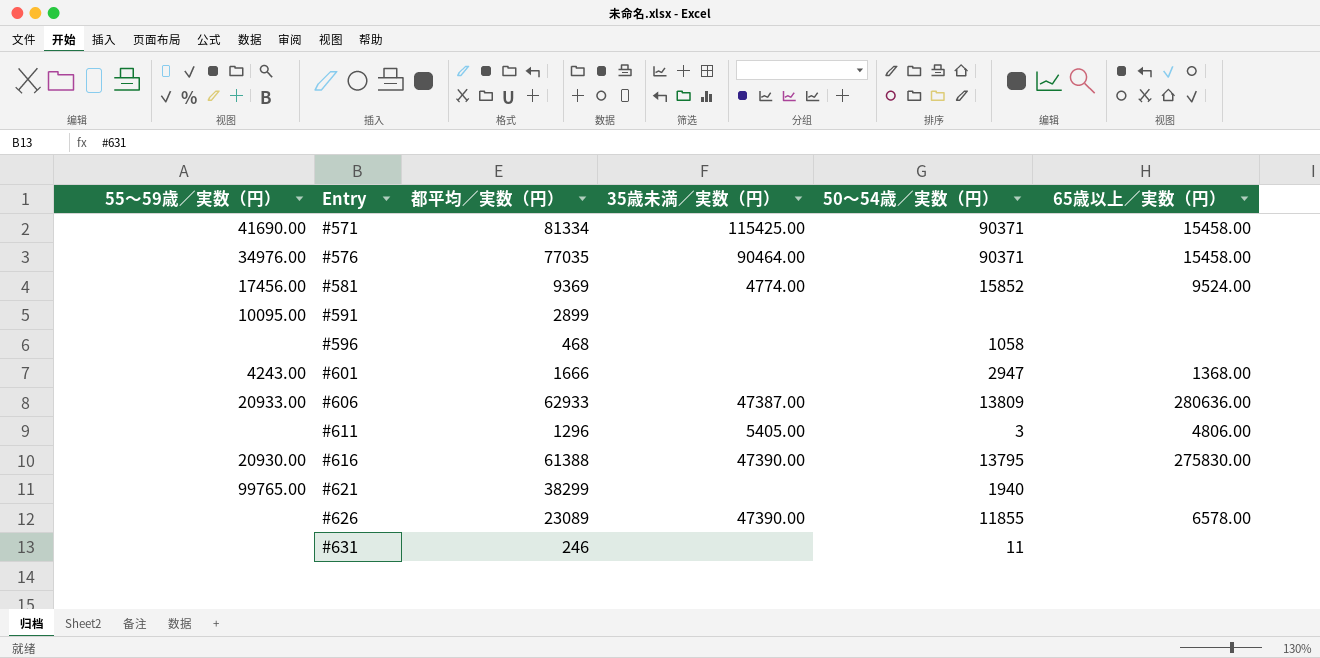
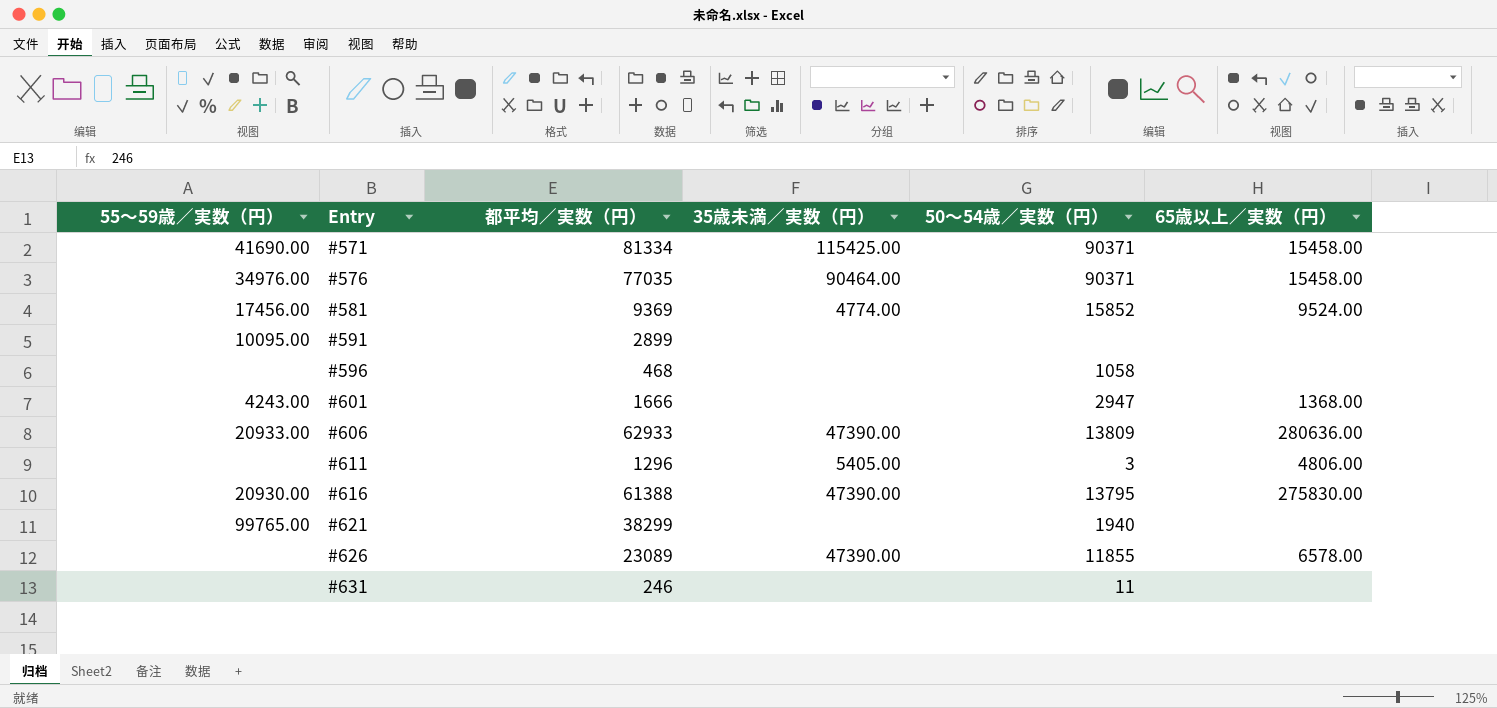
#606 | 35歳未満／実数（円）: 47387.00 -> 47390.00

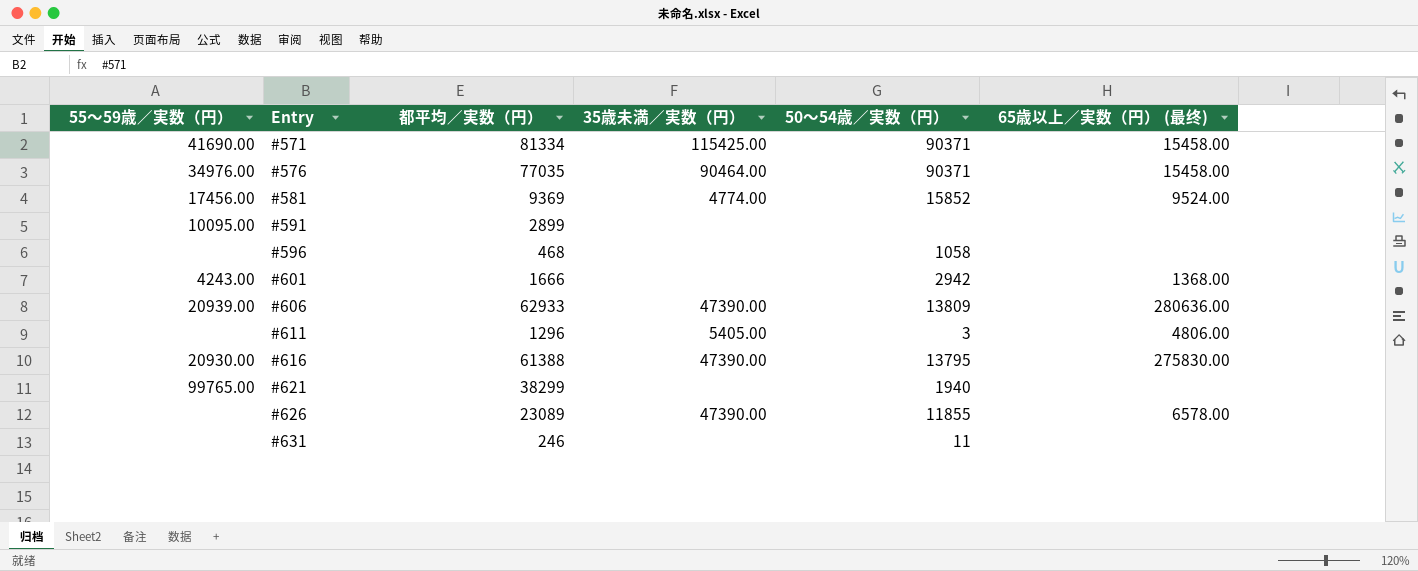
column name: 65歳以上／実数（円） -> 65歳以上／実数（円） (最终)
#601 | 50～54歳／実数（円）: 2947 -> 2942
#606 | 55～59歳／実数（円）: 20933.00 -> 20939.00

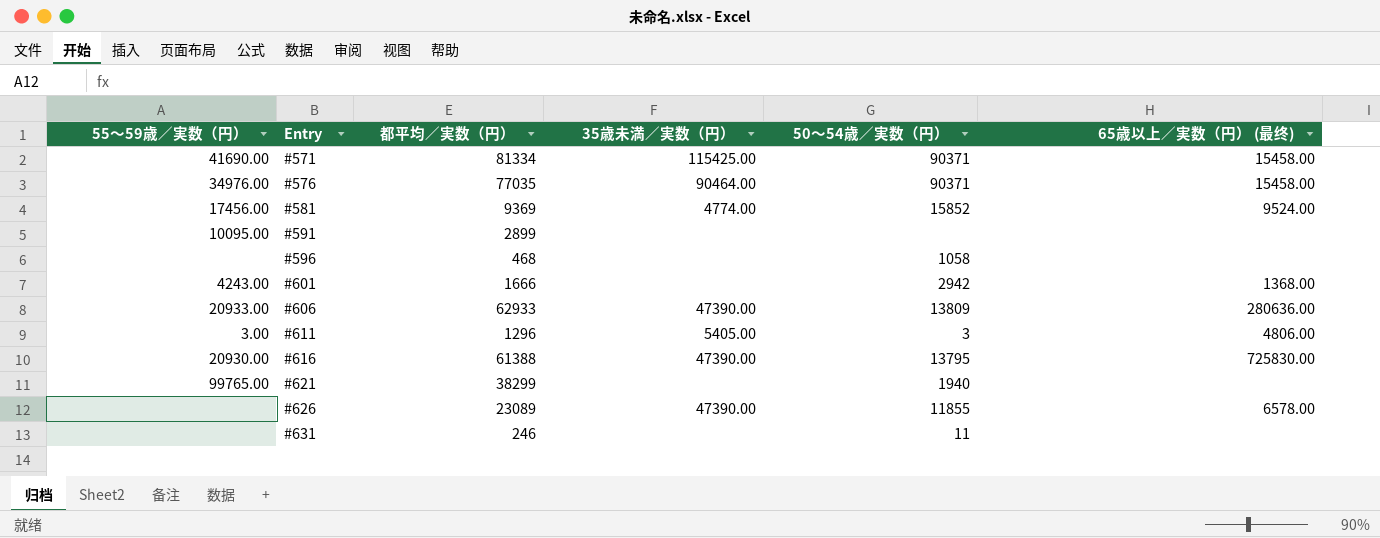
#606 | 55～59歳／実数（円）: 20939.00 -> 20933.00
#611 | 55～59歳／実数（円）: none -> 3.00
#616 | 65歳以上／実数（円） (最终): 275830.00 -> 725830.00

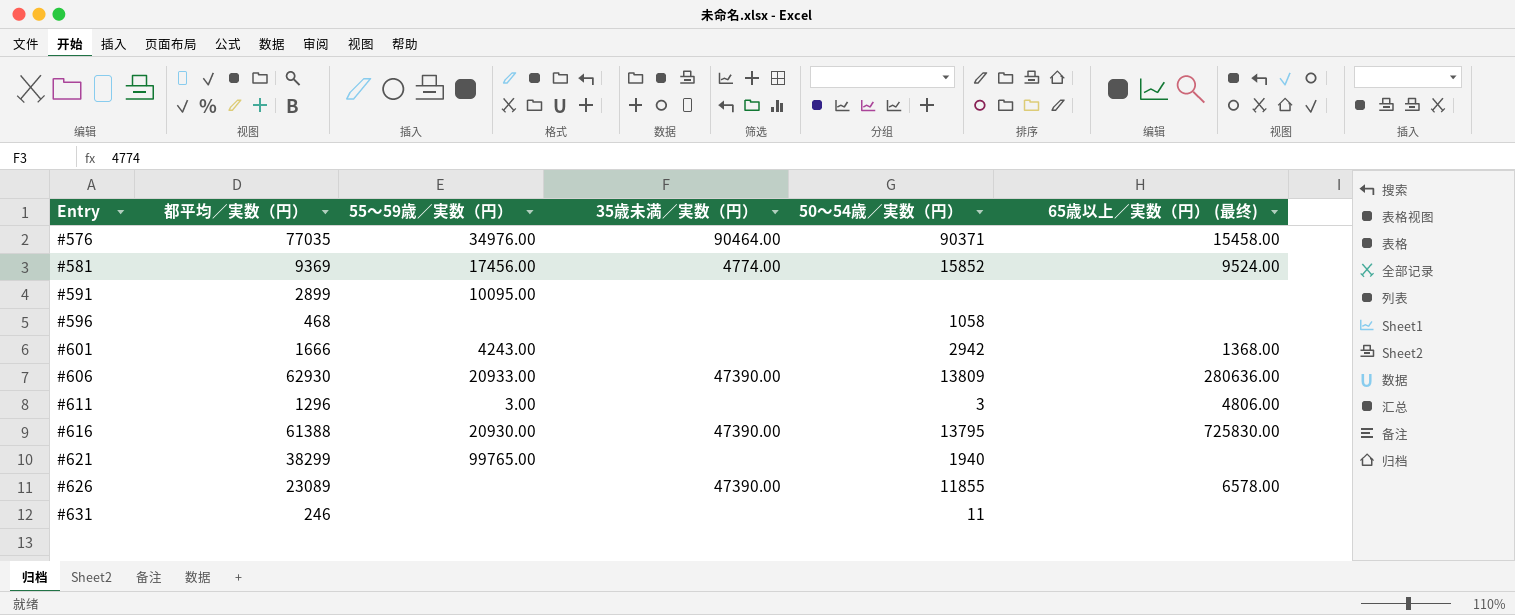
column 55～59歳／実数（円） | position: 1 -> 3
row #571: 41690.00 | 81334 | 115425.00 | 90371 | 15458.00 -> none
#606 | 都平均／実数（円）: 62933 -> 62930
#611 | 35歳未満／実数（円）: 5405.00 -> none

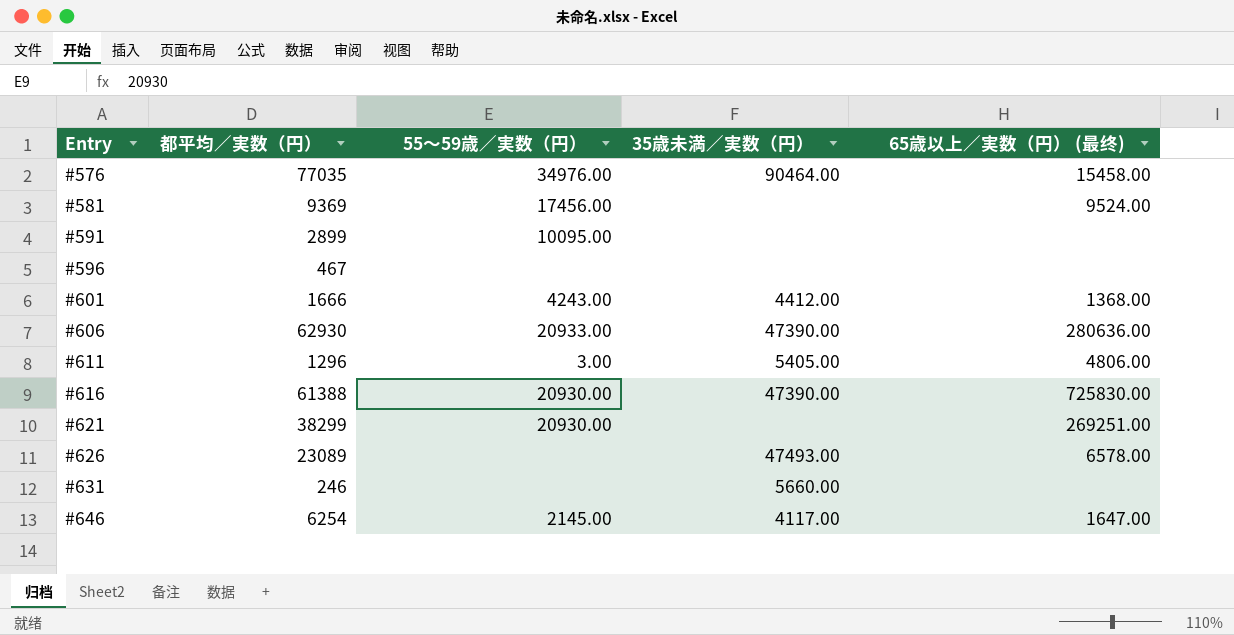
column 50～54歳／実数（円） | position: 5 -> none
#581 | 35歳未満／実数（円）: 4774.00 -> none
#596 | 都平均／実数（円）: 468 -> 467
#601 | 35歳未満／実数（円）: none -> 4412.00
#611 | 35歳未満／実数（円）: none -> 5405.00
#621 | 55～59歳／実数（円）: 99765.00 -> 20930.00
#621 | 65歳以上／実数（円） (最终): none -> 269251.00
#626 | 35歳未満／実数（円）: 47390.00 -> 47493.00
#631 | 35歳未満／実数（円）: none -> 5660.00
row #646: none -> 6254 | 2145.00 | 4117.00 | 1647.00

